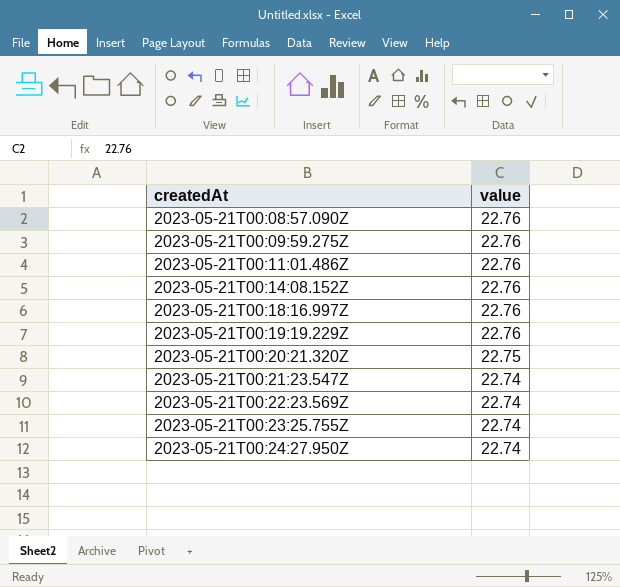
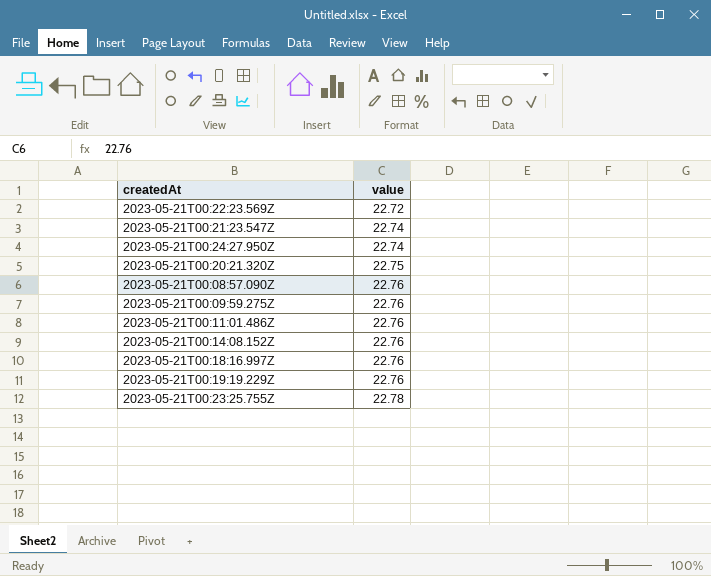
row order: createdAt ascending -> value ascending
2023-05-21T00:22:23.569Z | value: 22.74 -> 22.72
2023-05-21T00:23:25.755Z | value: 22.74 -> 22.78

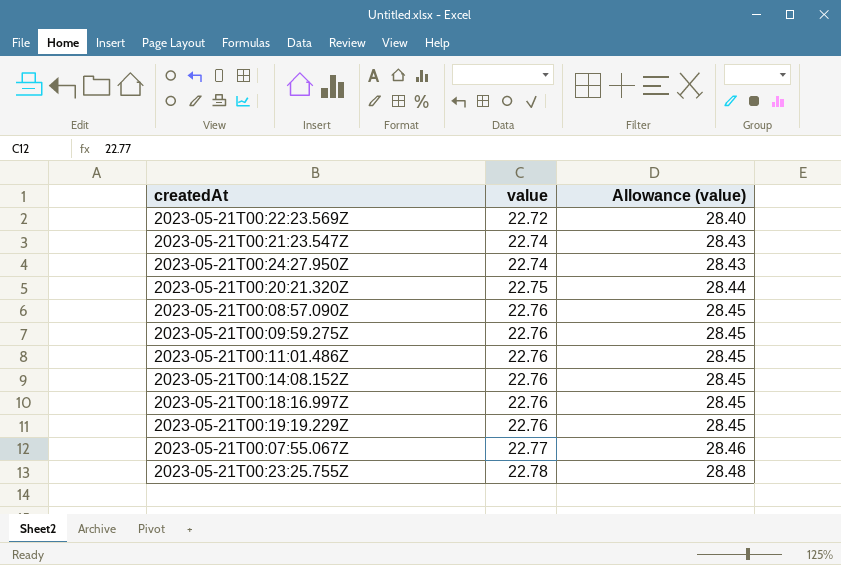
column Allowance (value) | formula: none -> [value] * 1.25
row 2023-05-21T00:07:55.067Z: none -> 22.77 | 28.46

